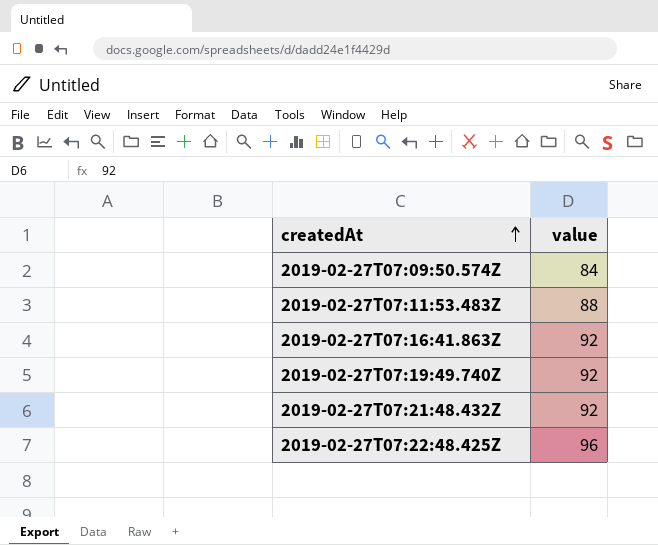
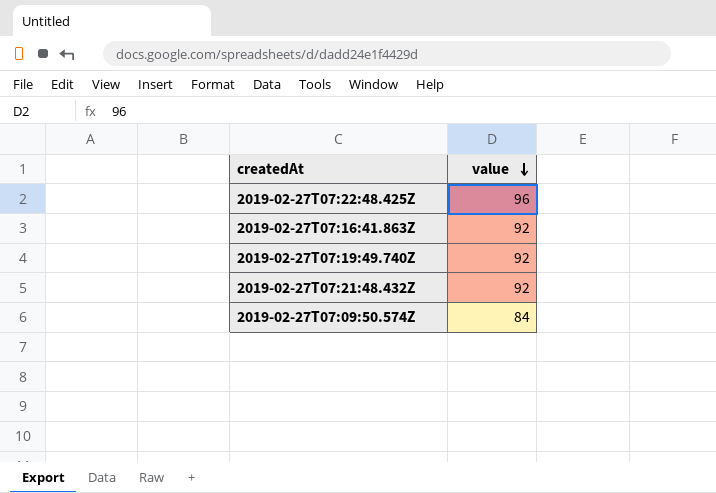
row order: createdAt ascending -> value descending
row 2019-02-27T07:11:53.483Z: 88 -> none

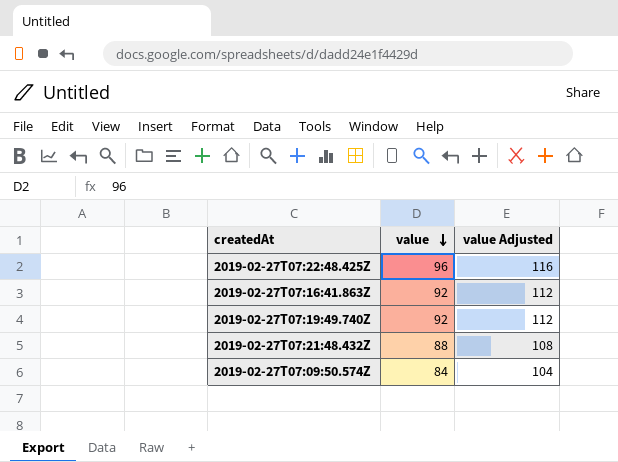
column value Adjusted | formula: none -> [value] + 20
2019-02-27T07:21:48.432Z | value: 92 -> 88

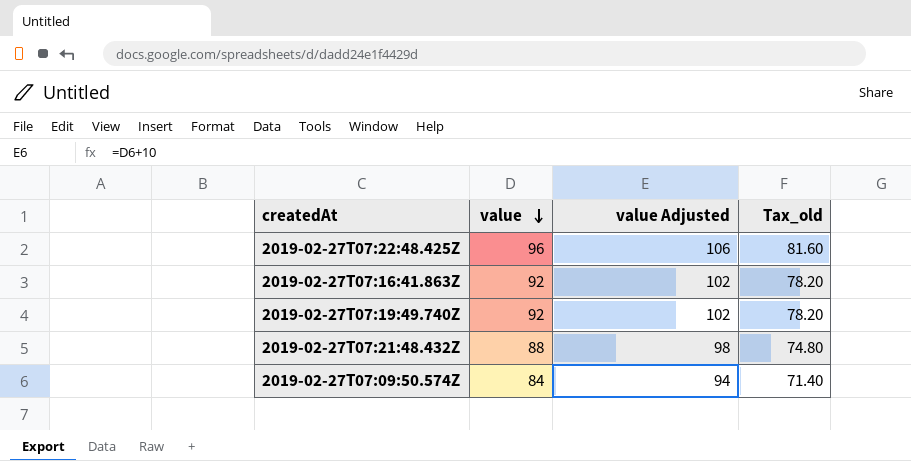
column value Adjusted | formula: [value] + 20 -> [value] + 10
column Tax_old | formula: none -> [value] * 0.85

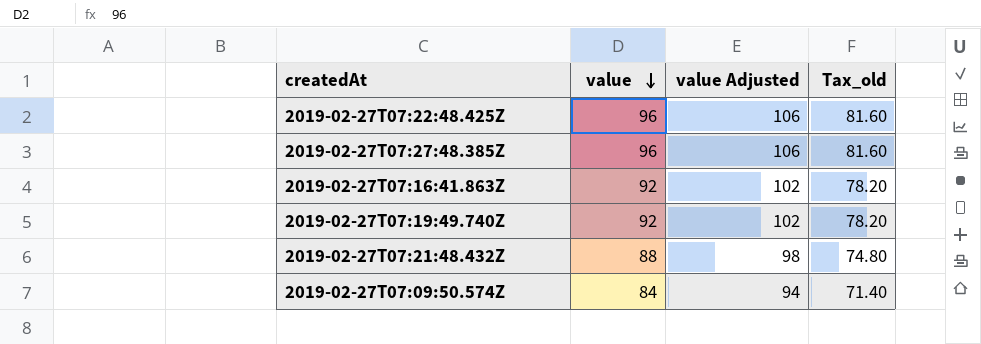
row 2019-02-27T07:27:48.385Z: none -> 96 | 106 | 81.60

